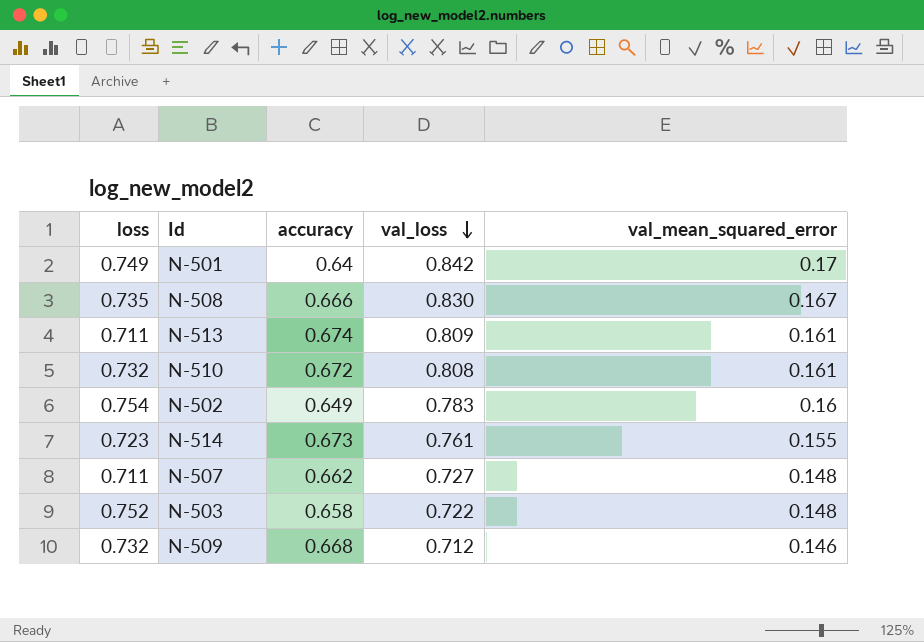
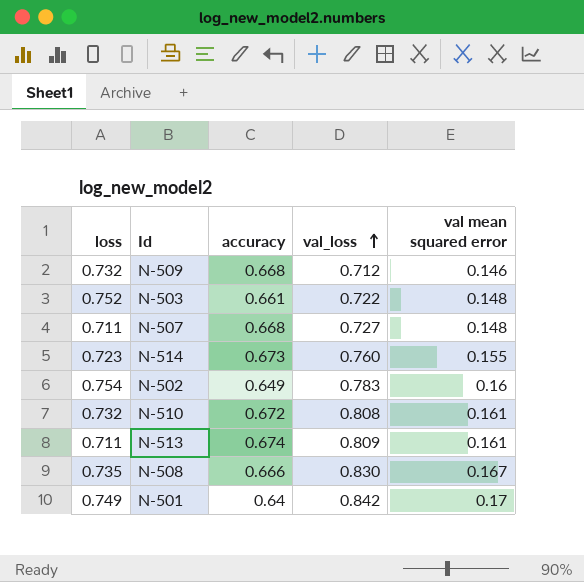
row order: val_loss descending -> val_loss ascending
column name: val_mean_squared_error -> val mean squared error
N-503 | accuracy: 0.658 -> 0.661
N-507 | accuracy: 0.662 -> 0.668
N-514 | val_loss: 0.761 -> 0.760

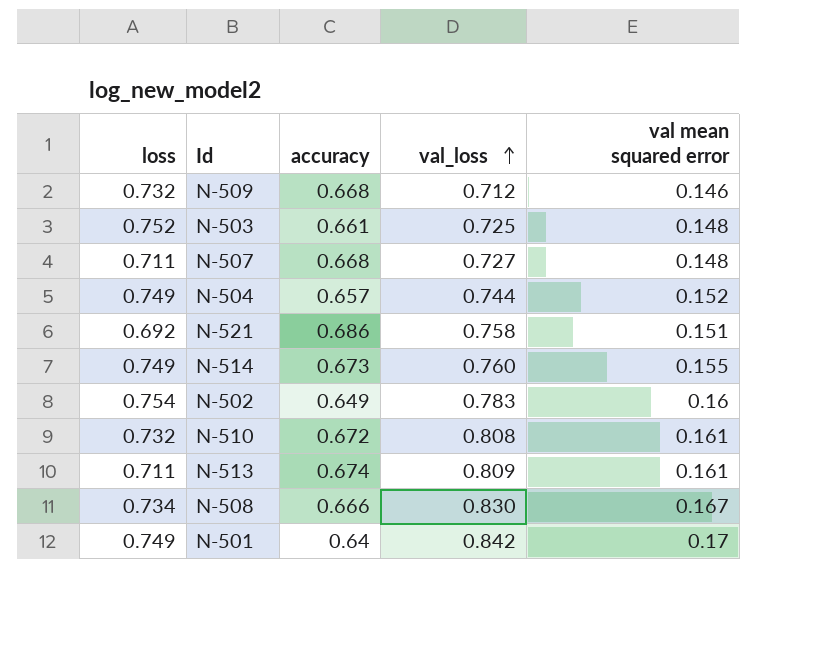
N-503 | val_loss: 0.722 -> 0.725
row N-504: none -> 0.749 | 0.657 | 0.744 | 0.152
row N-521: none -> 0.692 | 0.686 | 0.758 | 0.151
N-514 | loss: 0.723 -> 0.749
N-508 | loss: 0.735 -> 0.734

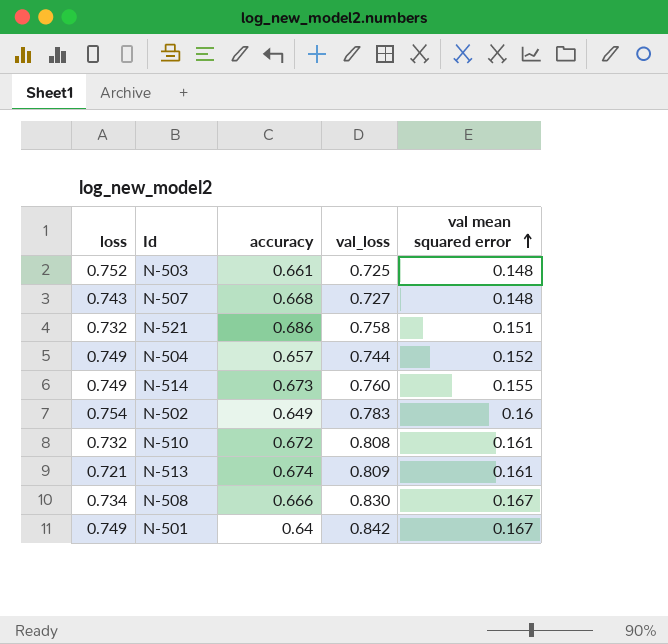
row order: val_loss ascending -> val mean squared error ascending
row N-509: 0.732 | 0.668 | 0.712 | 0.146 -> none
N-507 | loss: 0.711 -> 0.743
N-521 | loss: 0.692 -> 0.732
N-513 | loss: 0.711 -> 0.721
N-501 | val mean squared error: 0.17 -> 0.167

